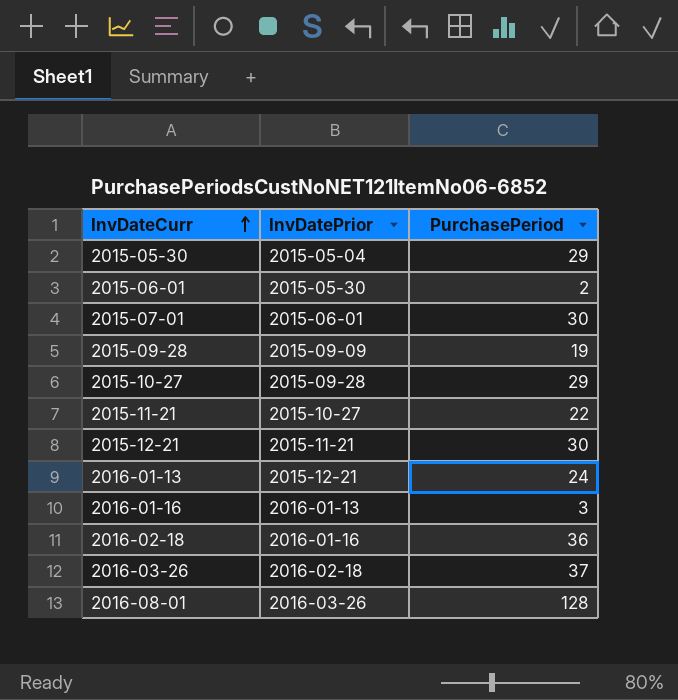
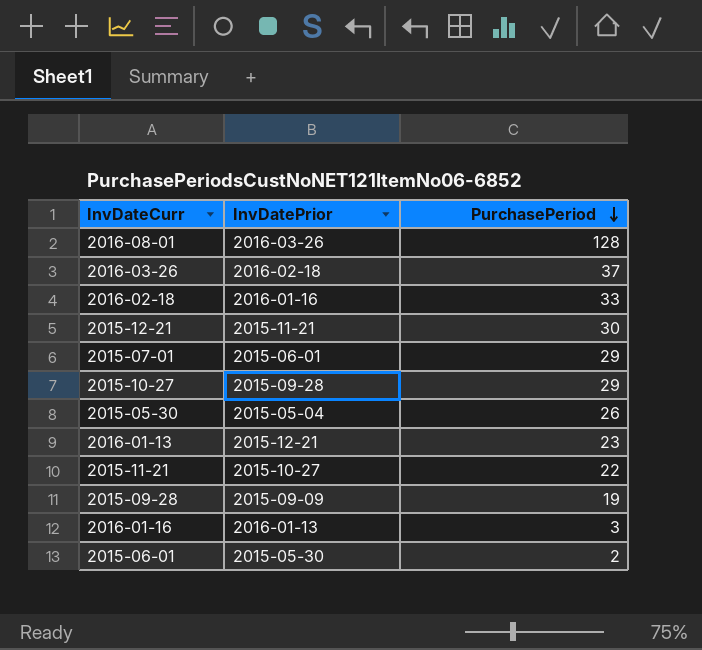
row order: InvDateCurr ascending -> PurchasePeriod descending
2016-02-18 | PurchasePeriod: 36 -> 33
2015-07-01 | PurchasePeriod: 30 -> 29
2015-05-30 | PurchasePeriod: 29 -> 26
2016-01-13 | PurchasePeriod: 24 -> 23

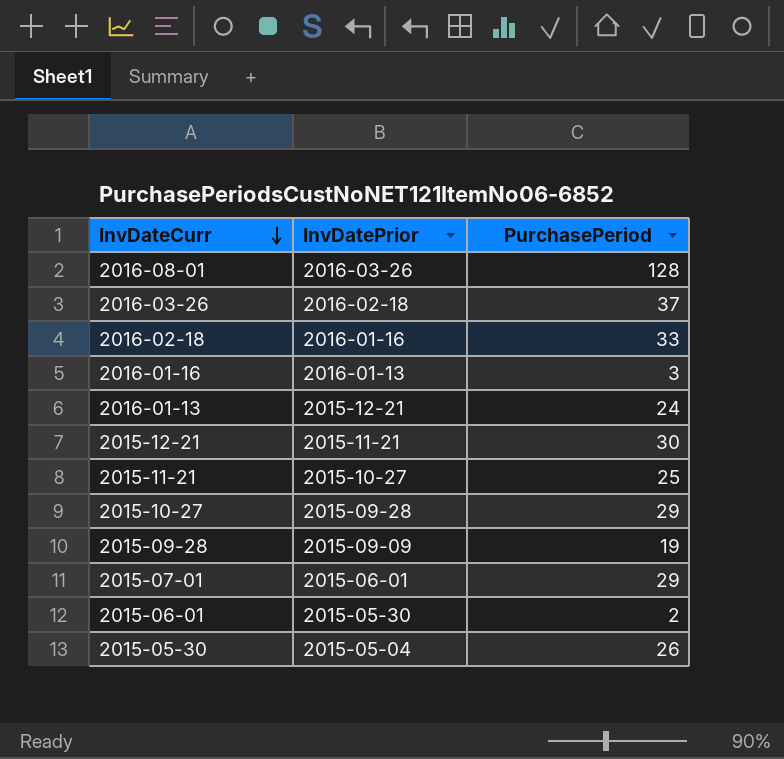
row order: PurchasePeriod descending -> InvDateCurr descending
2016-01-13 | PurchasePeriod: 23 -> 24
2015-11-21 | PurchasePeriod: 22 -> 25

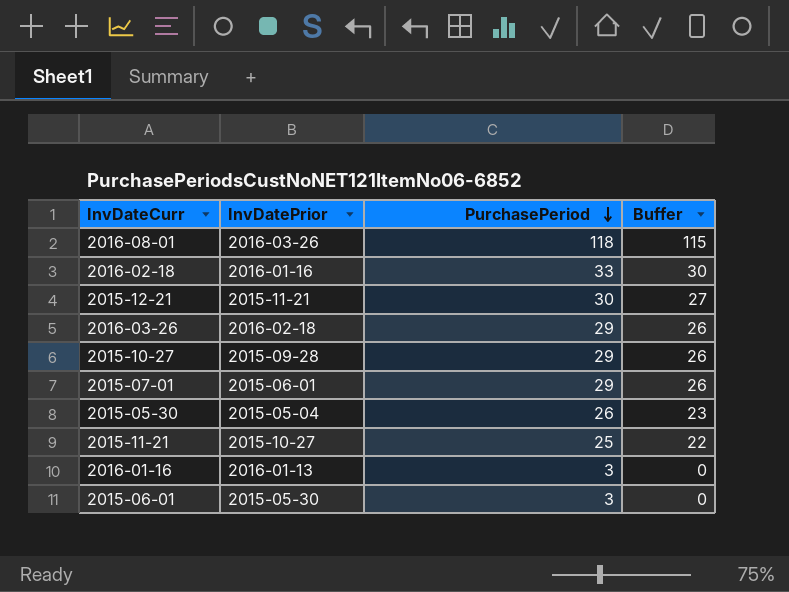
row order: InvDateCurr descending -> PurchasePeriod descending
column Buffer | formula: none -> [PurchasePeriod] - 3
row 2016-01-13: 2015-12-21 | 24 -> none
row 2015-09-28: 2015-09-09 | 19 -> none
2016-08-01 | PurchasePeriod: 128 -> 118
2016-03-26 | PurchasePeriod: 37 -> 29
2015-06-01 | PurchasePeriod: 2 -> 3

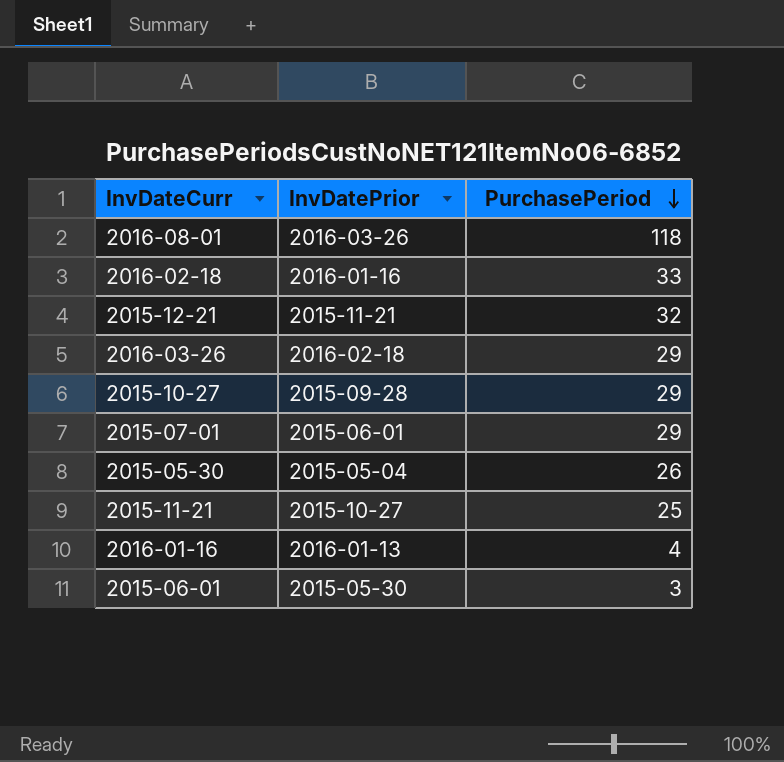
column Buffer | formula: [PurchasePeriod] - 3 -> none
2015-12-21 | PurchasePeriod: 30 -> 32
2016-01-16 | PurchasePeriod: 3 -> 4

